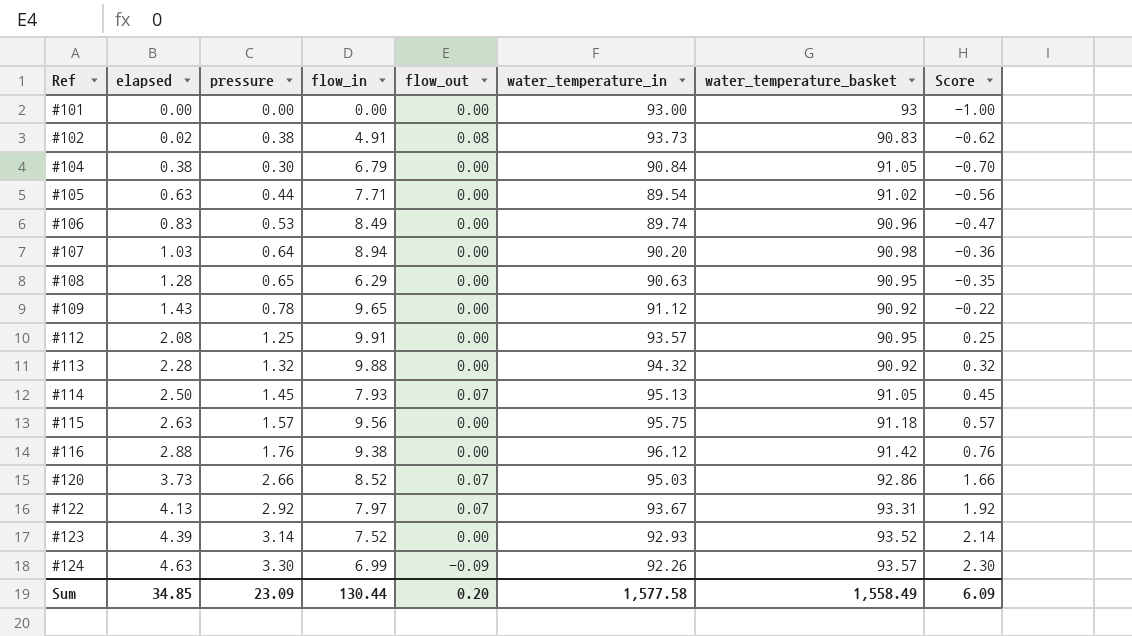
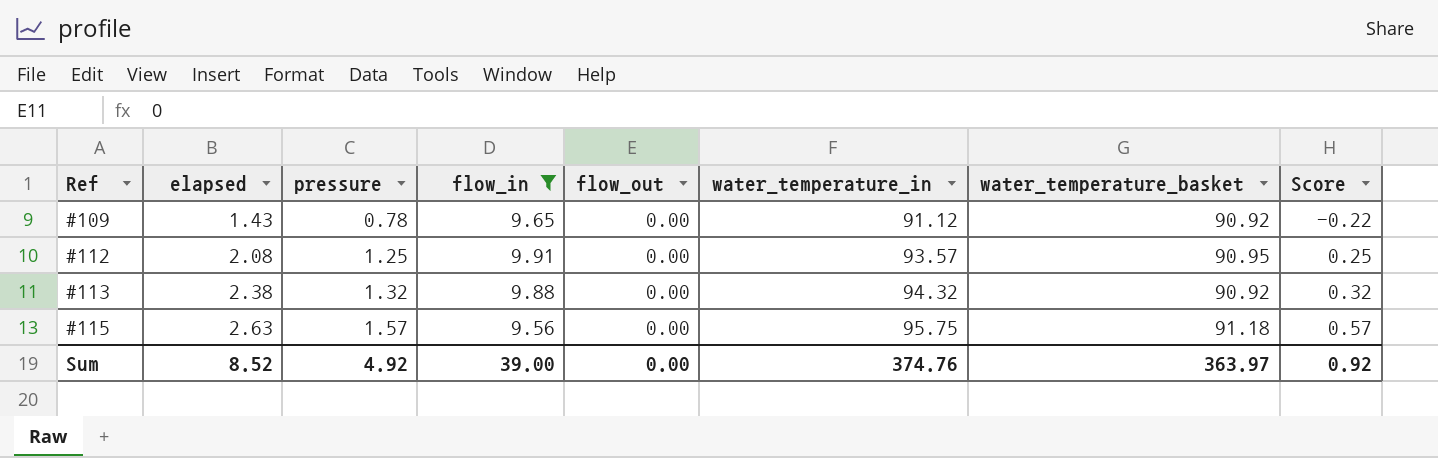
filter: none -> flow_in >= 9.56
#113 | elapsed: 2.28 -> 2.38
Sum | elapsed: 34.85 -> 8.52
Sum | pressure: 23.09 -> 4.92
Sum | flow_in: 130.44 -> 39.00
Sum | flow_out: 0.20 -> 0.00
Sum | water_temperature_in: 1,577.58 -> 374.76
Sum | water_temperature_basket: 1,558.49 -> 363.97
Sum | Score: 6.09 -> 0.92

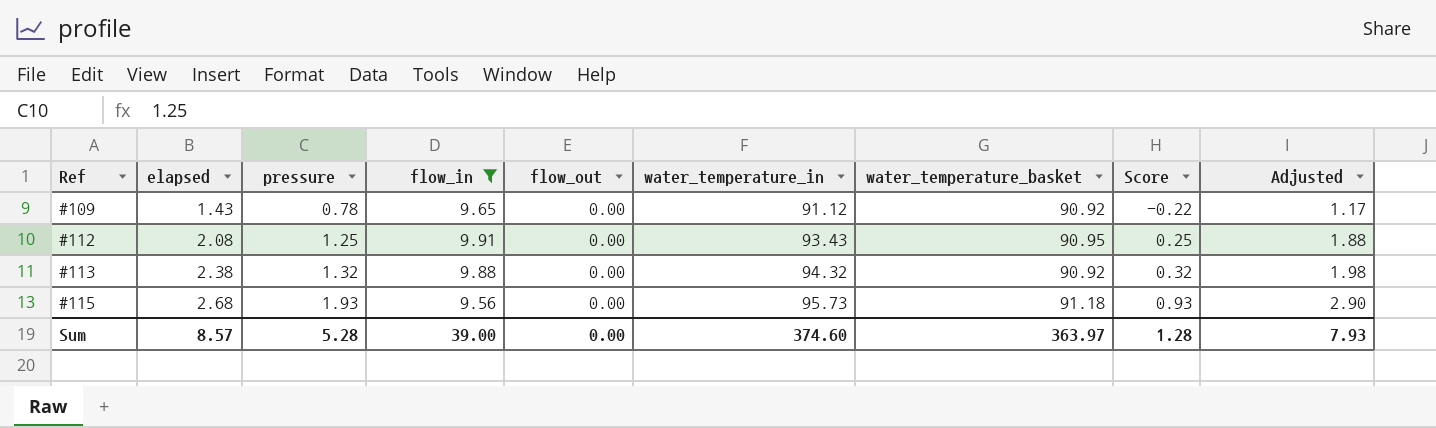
column Adjusted | formula: none -> [pressure] * 1.5
#112 | water_temperature_in: 93.57 -> 93.43
#115 | elapsed: 2.63 -> 2.68
#115 | pressure: 1.57 -> 1.93
#115 | water_temperature_in: 95.75 -> 95.73
#115 | Score: 0.57 -> 0.93
Sum | elapsed: 8.52 -> 8.57
Sum | pressure: 4.92 -> 5.28
Sum | water_temperature_in: 374.76 -> 374.60
Sum | Score: 0.92 -> 1.28

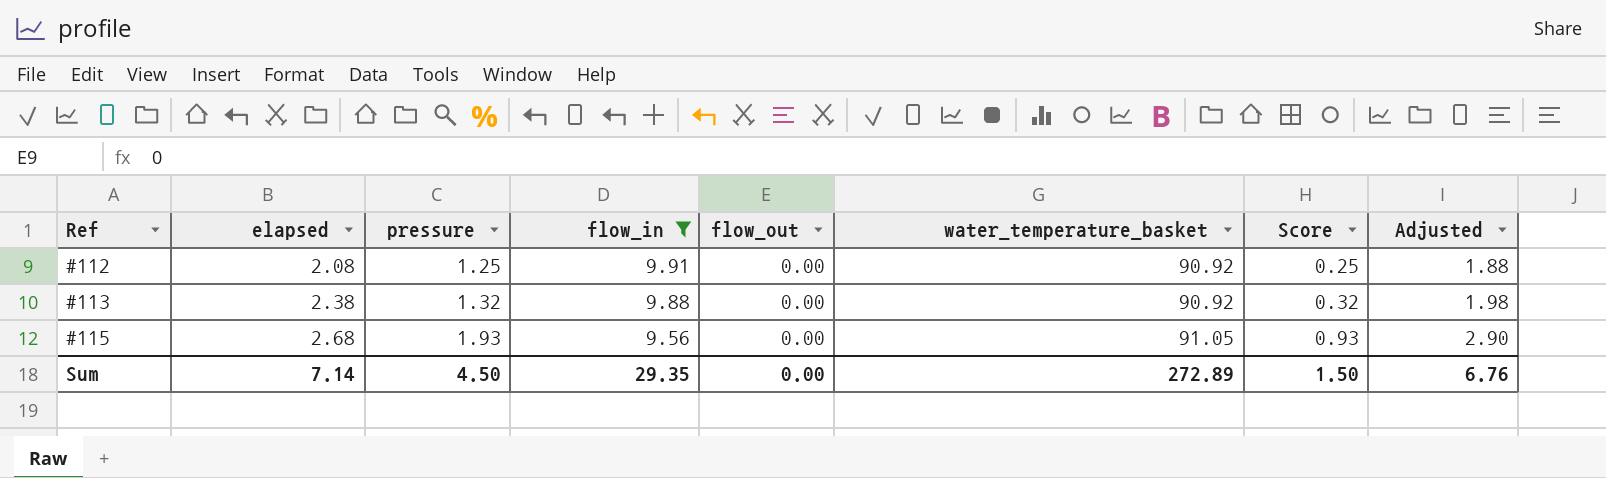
column water_temperature_in | position: 6 -> none
row #109: 1.43 | 0.78 | 9.65 | 0.00 | 91.12 | 90.92 | -0.22 | 1.17 -> none
#112 | water_temperature_basket: 90.95 -> 90.92
#115 | water_temperature_basket: 91.18 -> 91.05
Sum | elapsed: 8.57 -> 7.14
Sum | pressure: 5.28 -> 4.50
Sum | flow_in: 39.00 -> 29.35
Sum | water_temperature_basket: 363.97 -> 272.89
Sum | Score: 1.28 -> 1.50
Sum | Adjusted: 7.93 -> 6.76

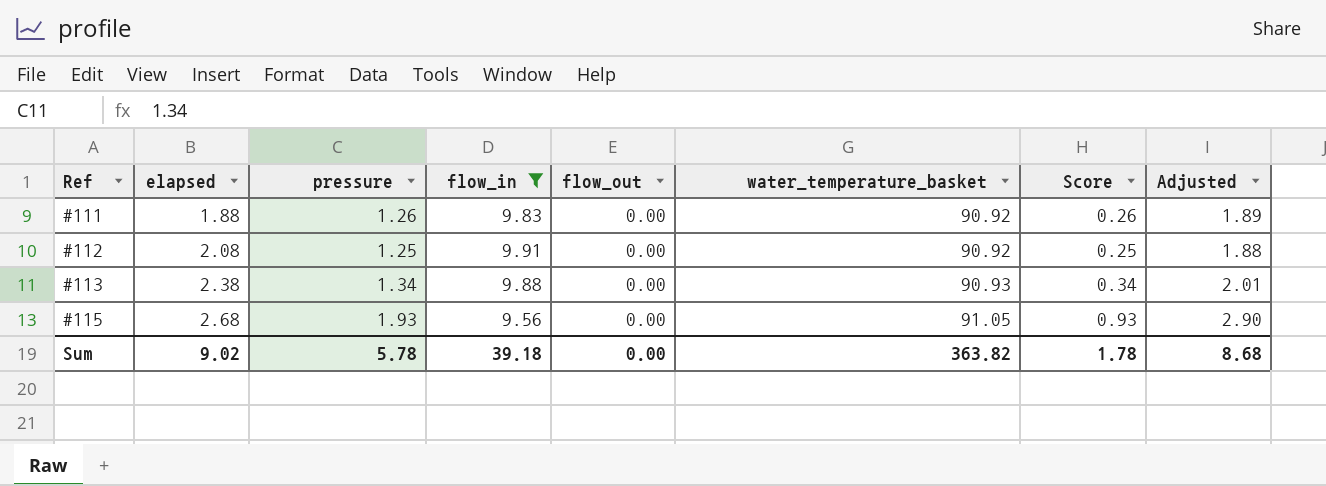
row #111: none -> 1.88 | 1.26 | 9.83 | 0.00 | 90.92 | 0.26 | 1.89
#113 | pressure: 1.32 -> 1.34
#113 | water_temperature_basket: 90.92 -> 90.93
#113 | Score: 0.32 -> 0.34
#113 | Adjusted: 1.98 -> 2.01
Sum | elapsed: 7.14 -> 9.02
Sum | pressure: 4.50 -> 5.78
Sum | flow_in: 29.35 -> 39.18
Sum | water_temperature_basket: 272.89 -> 363.82
Sum | Score: 1.50 -> 1.78
Sum | Adjusted: 6.76 -> 8.68

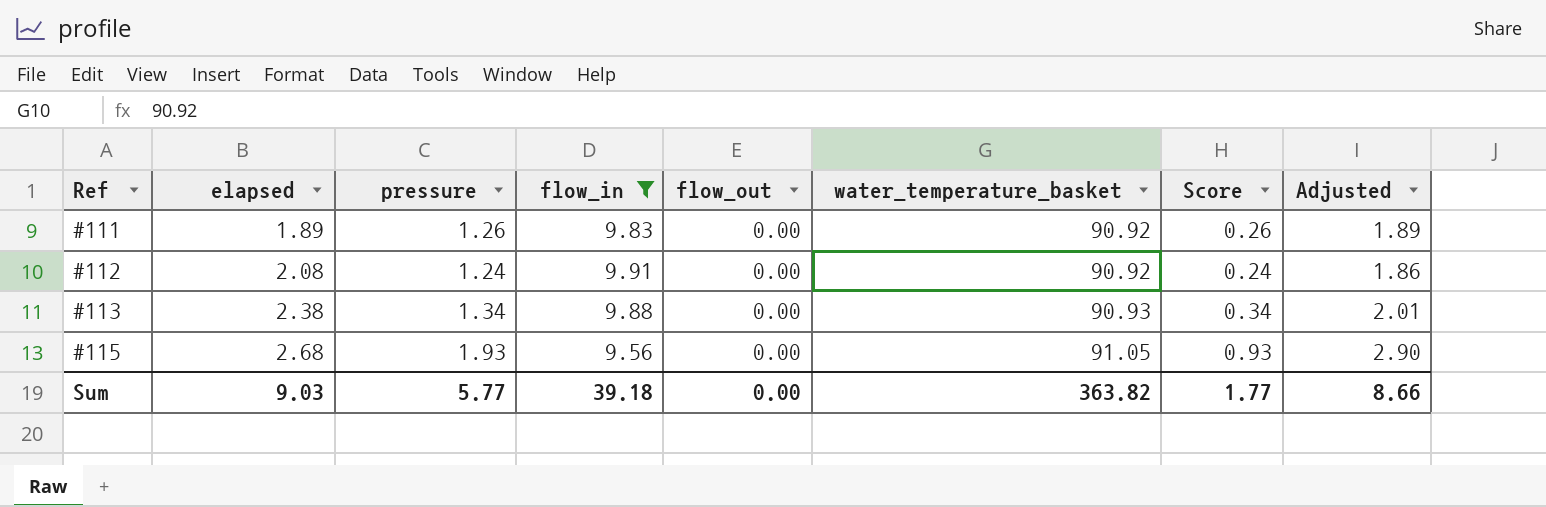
#111 | elapsed: 1.88 -> 1.89
#112 | pressure: 1.25 -> 1.24
#112 | Score: 0.25 -> 0.24
#112 | Adjusted: 1.88 -> 1.86
Sum | elapsed: 9.02 -> 9.03
Sum | pressure: 5.78 -> 5.77
Sum | Score: 1.78 -> 1.77
Sum | Adjusted: 8.68 -> 8.66

